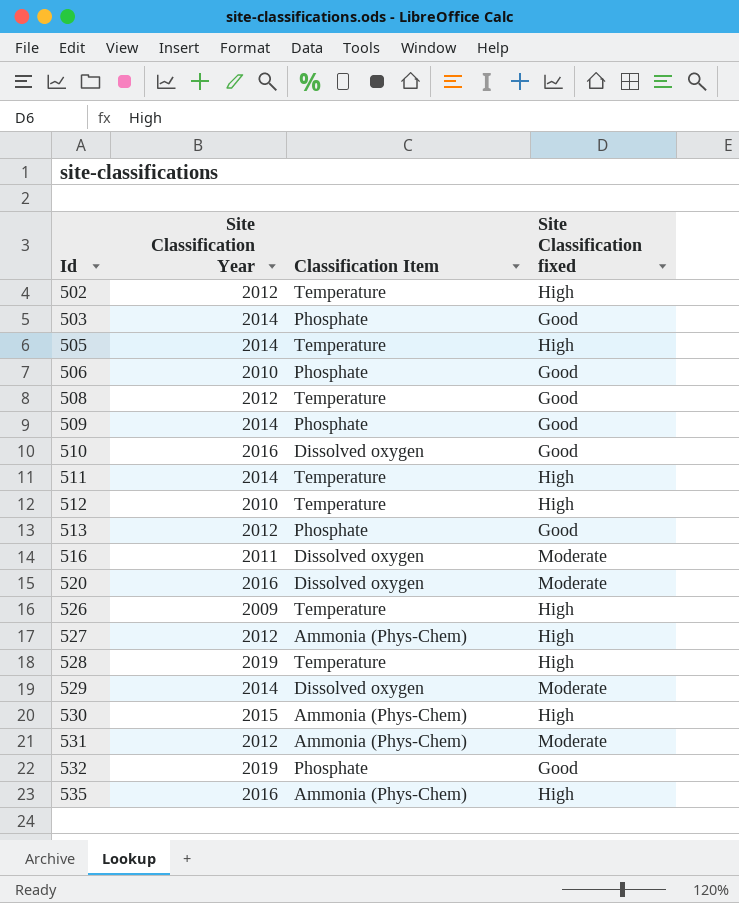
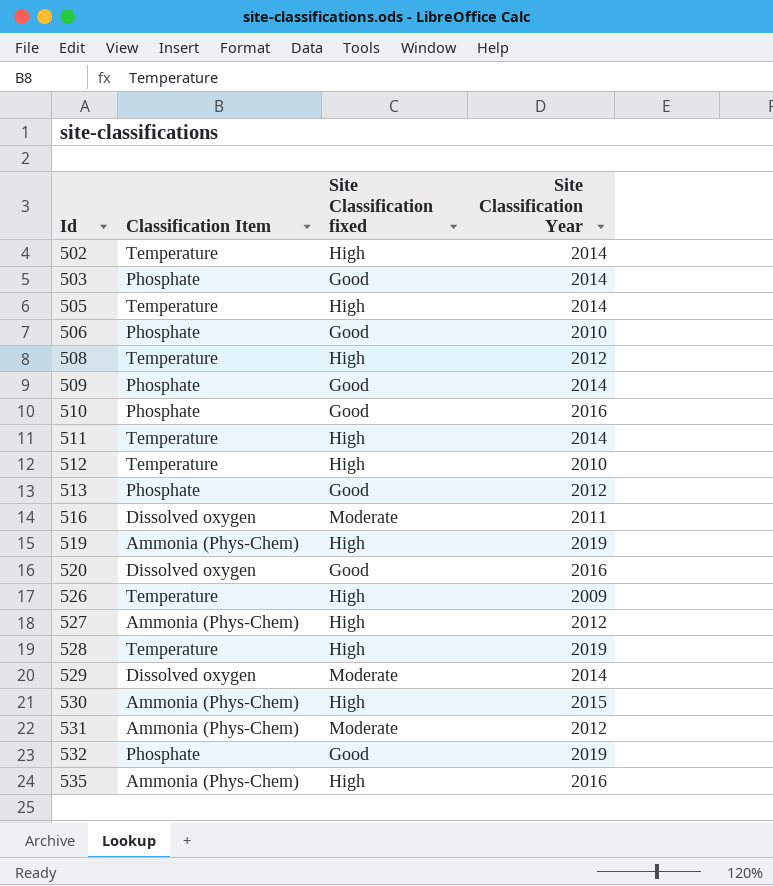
column Site Classification Year | position: 2 -> 4
502 | Site Classification Year: 2012 -> 2014
508 | Site Classification fixed: Good -> High
510 | Classification Item: Dissolved oxygen -> Phosphate
row 519: none -> Ammonia (Phys-Chem) | High | 2019
520 | Site Classification fixed: Moderate -> Good

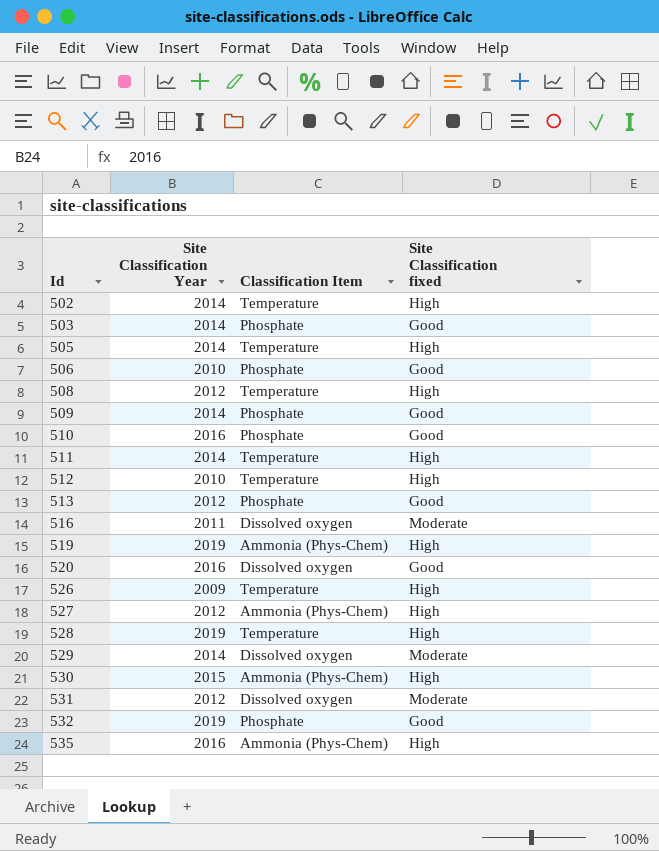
column Site Classification Year | position: 4 -> 2
531 | Classification Item: Ammonia (Phys-Chem) -> Dissolved oxygen

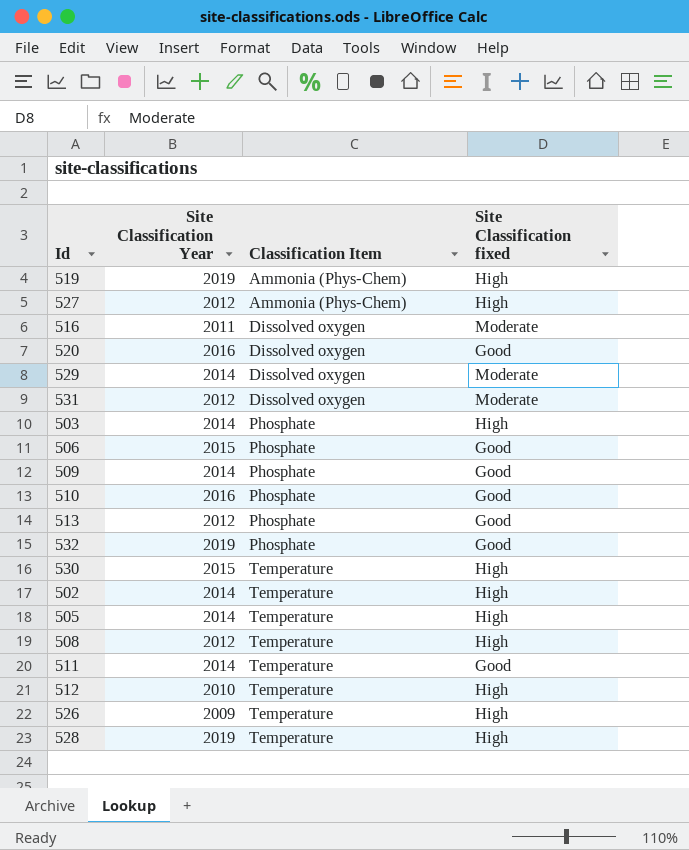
row order: Id ascending -> Classification Item ascending
row 535: 2016 | Ammonia (Phys-Chem) | High -> none
503 | Site Classification fixed: Good -> High
506 | Site Classification Year: 2010 -> 2015
530 | Classification Item: Ammonia (Phys-Chem) -> Temperature
511 | Site Classification fixed: High -> Good

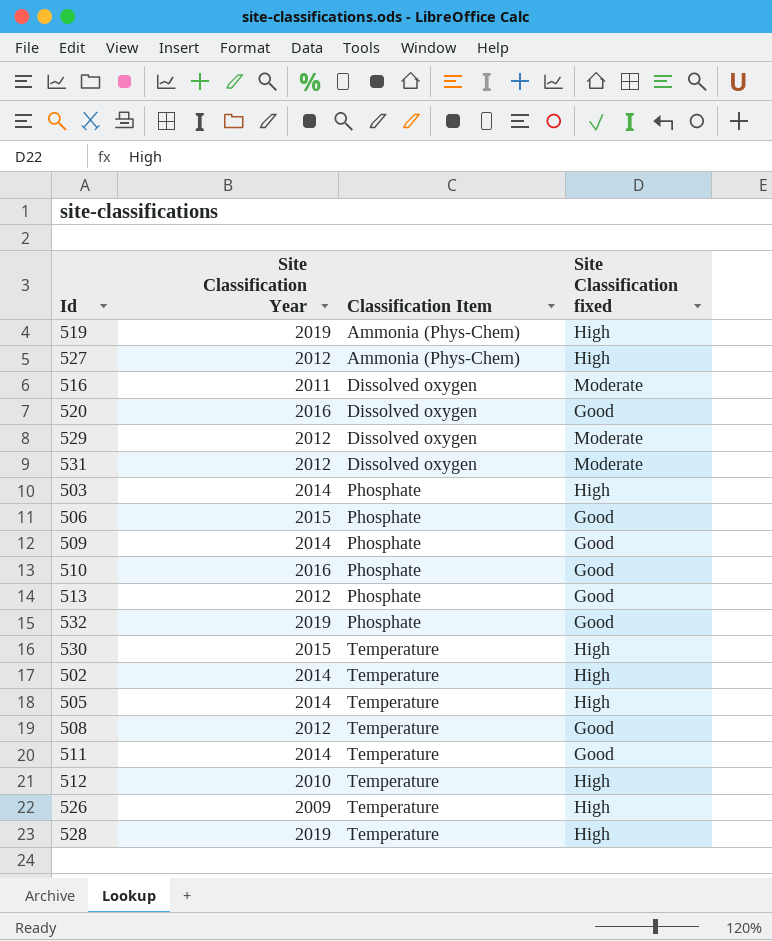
529 | Site Classification Year: 2014 -> 2012
508 | Site Classification fixed: High -> Good

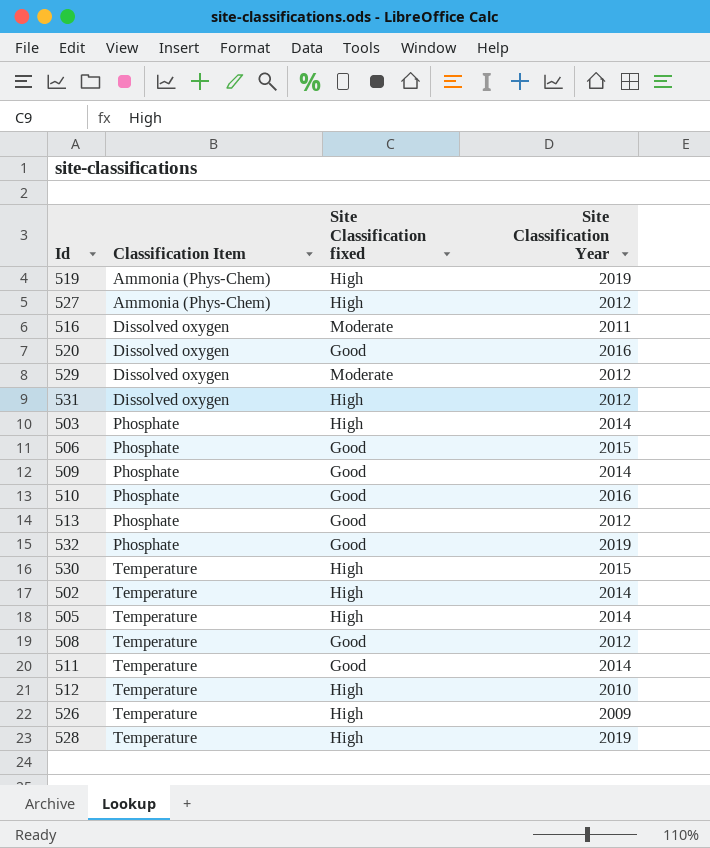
column Site Classification Year | position: 2 -> 4
531 | Site Classification fixed: Moderate -> High

